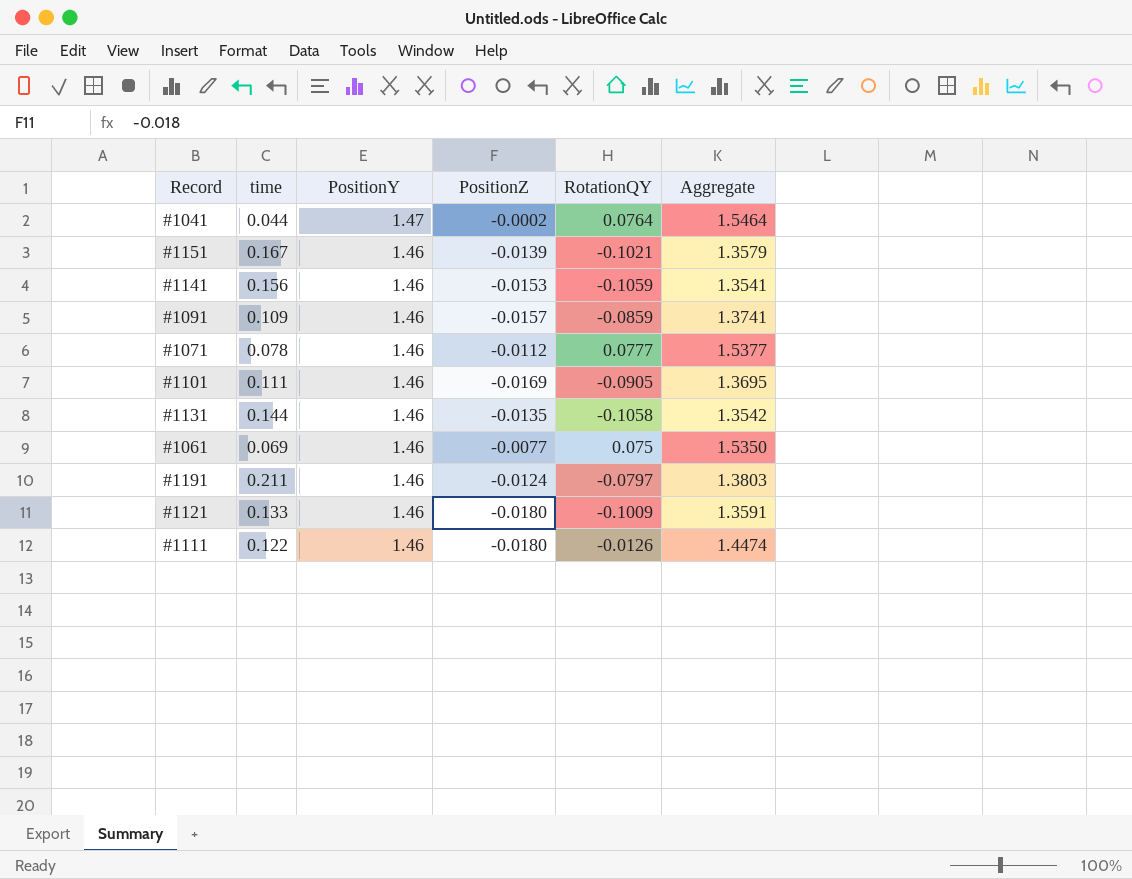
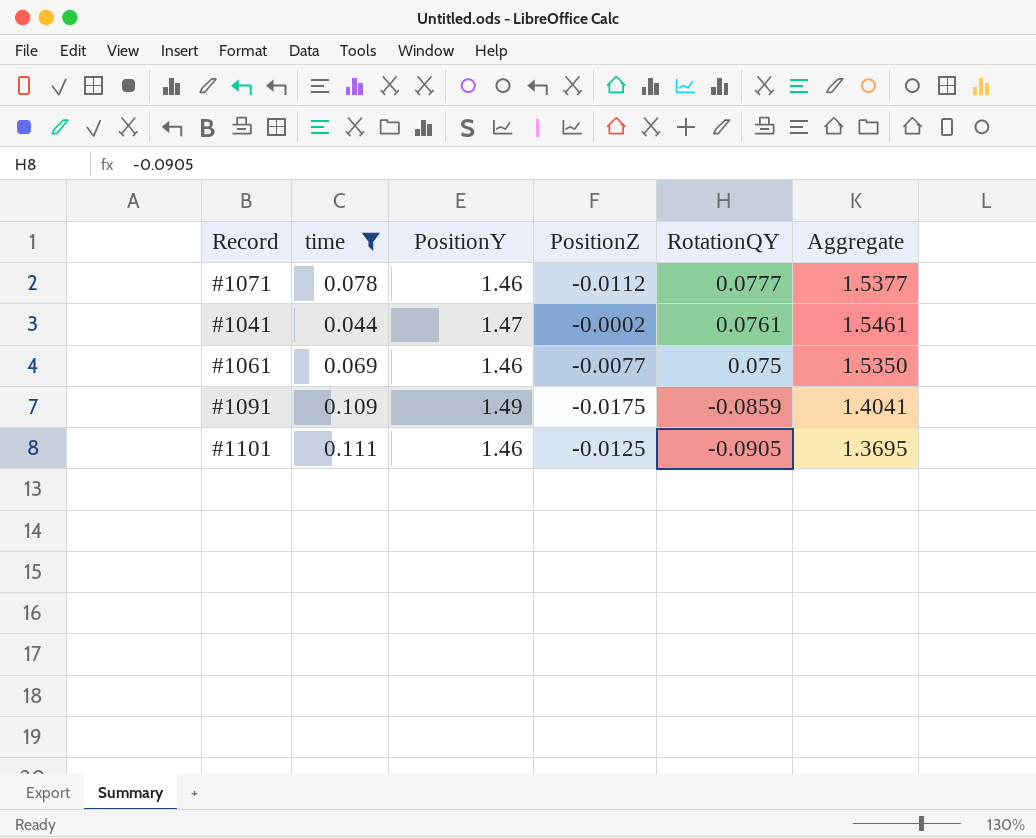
filter: none -> time <= 0.111
row order: PositionY descending -> RotationQY descending
#1041 | RotationQY: 0.0764 -> 0.0761
#1041 | Aggregate: 1.5464 -> 1.5461
#1091 | PositionY: 1.46 -> 1.49
#1091 | PositionZ: -0.0157 -> -0.0175
#1091 | Aggregate: 1.3741 -> 1.4041
#1101 | PositionZ: -0.0169 -> -0.0125

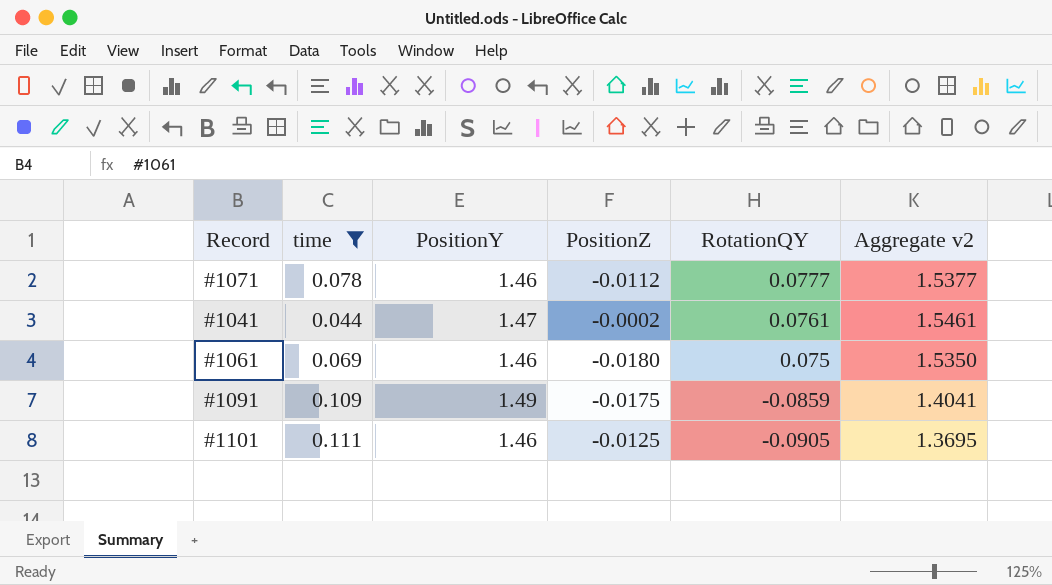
column name: Aggregate -> Aggregate v2
#1061 | PositionZ: -0.0077 -> -0.0180

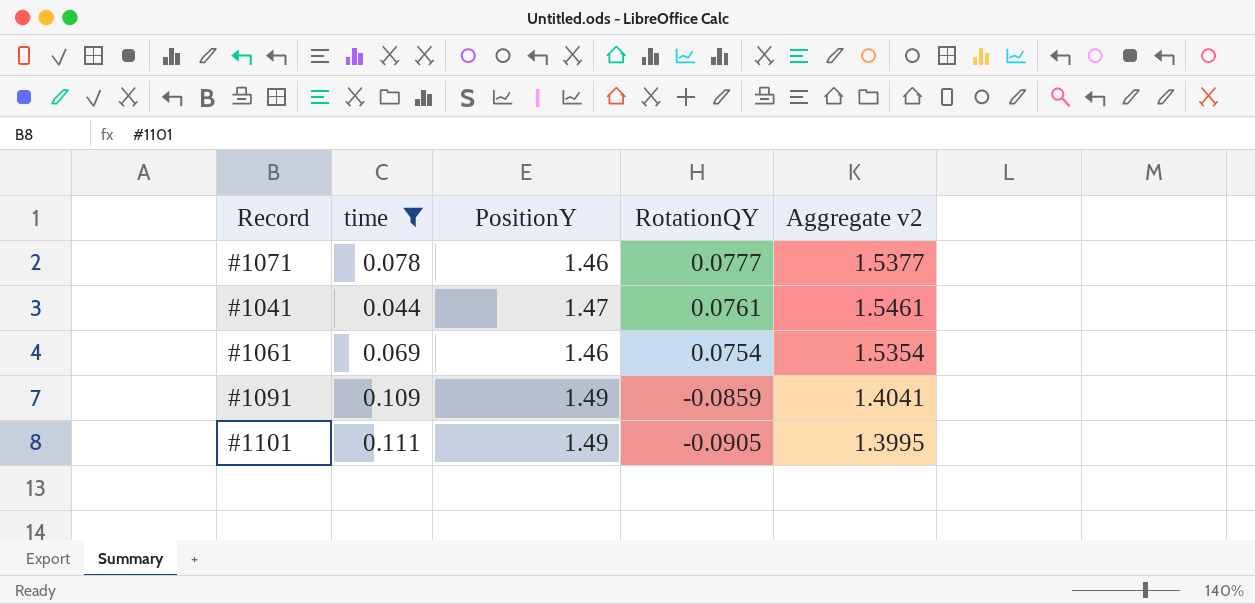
column PositionZ | position: 4 -> none
#1061 | RotationQY: 0.075 -> 0.0754
#1061 | Aggregate v2: 1.5350 -> 1.5354
#1101 | PositionY: 1.46 -> 1.49
#1101 | Aggregate v2: 1.3695 -> 1.3995

